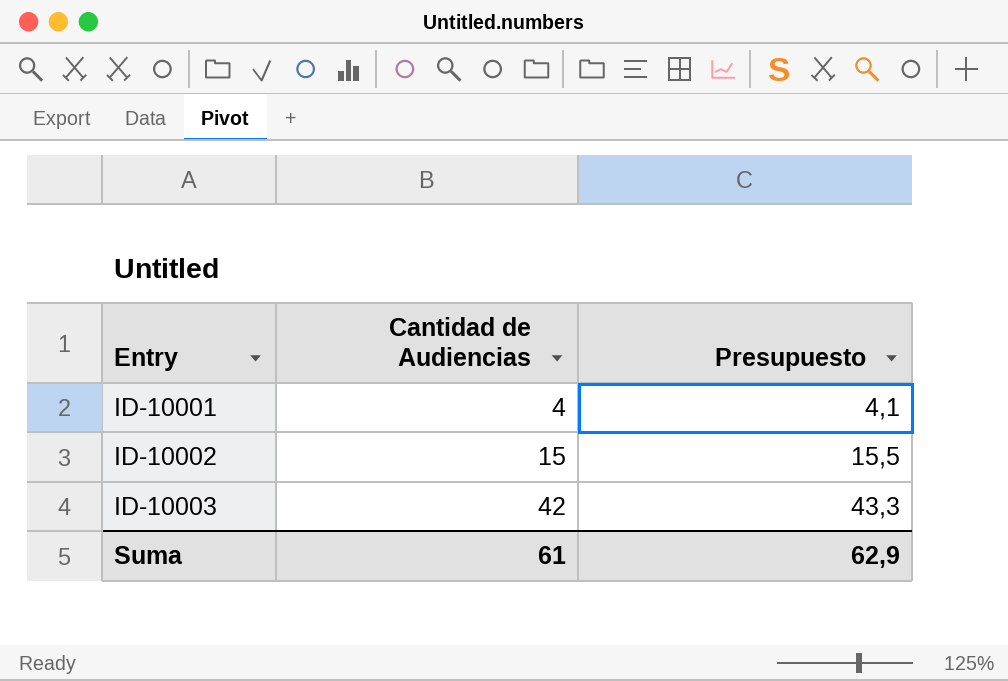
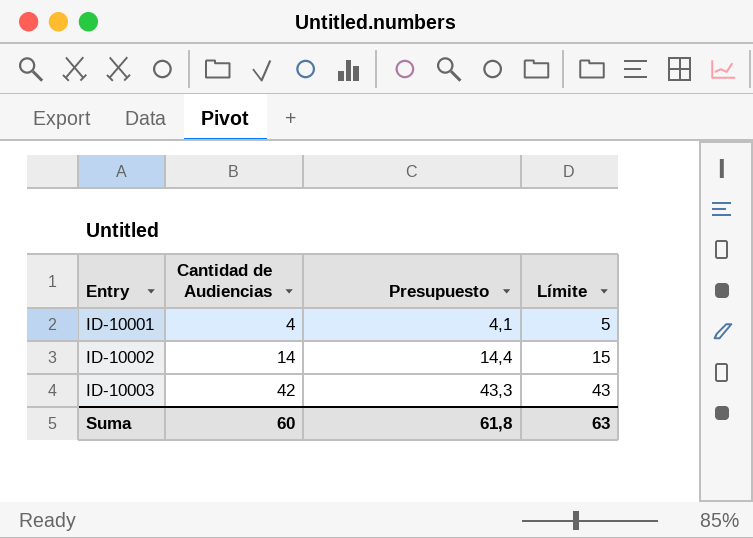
column Límite | formula: none -> [Cantidad de Audiencias] + 1
ID-10002 | Cantidad de Audiencias: 15 -> 14
ID-10002 | Presupuesto: 15,5 -> 14,4
Suma | Cantidad de Audiencias: 61 -> 60
Suma | Presupuesto: 62,9 -> 61,8

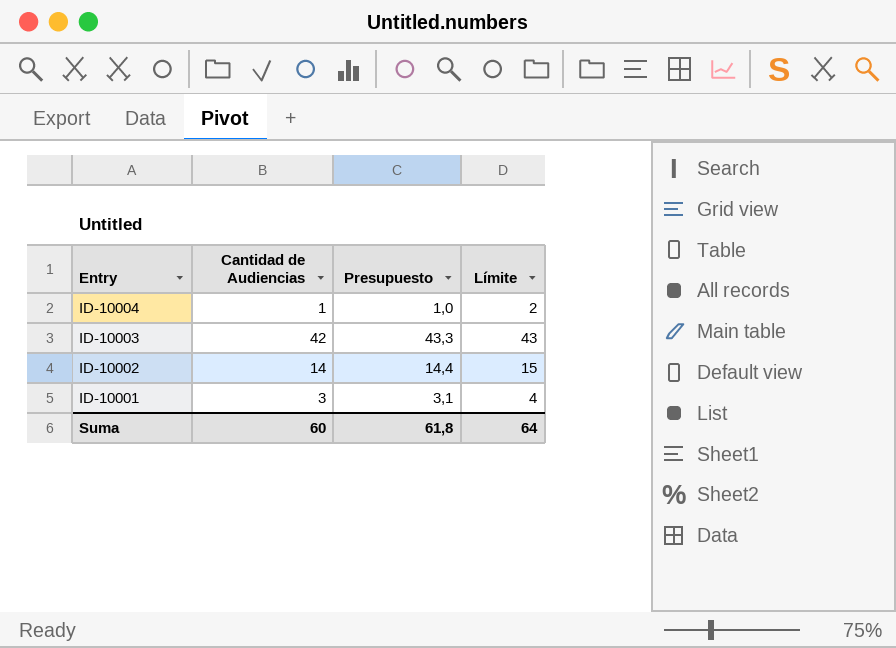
row order: Entry ascending -> Entry descending
row ID-10004: none -> 1 | 1,0 | 2
ID-10001 | Cantidad de Audiencias: 4 -> 3
ID-10001 | Presupuesto: 4,1 -> 3,1
ID-10001 | Límite: 5 -> 4
Suma | Límite: 63 -> 64

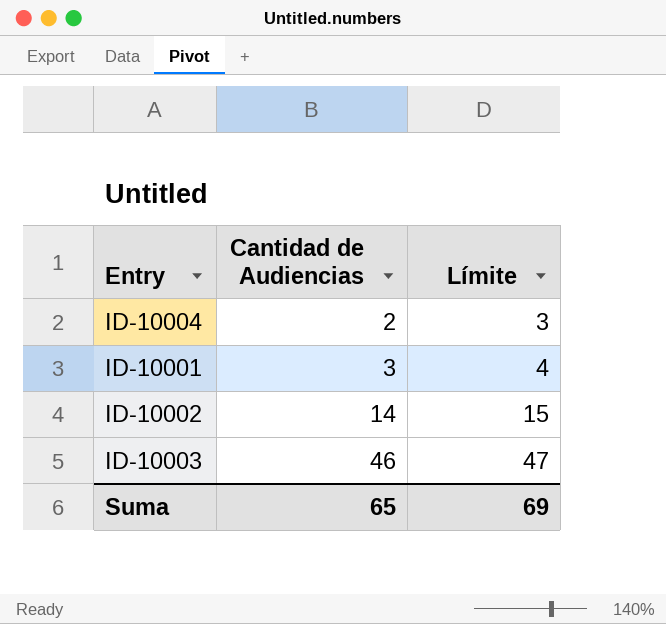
row order: Entry descending -> Cantidad de Audiencias ascending
column Presupuesto | formula: [Cantidad de Audiencias] * 1,03 -> none
ID-10004 | Cantidad de Audiencias: 1 -> 2
ID-10004 | Límite: 2 -> 3
ID-10003 | Cantidad de Audiencias: 42 -> 46
ID-10003 | Límite: 43 -> 47
Suma | Cantidad de Audiencias: 60 -> 65
Suma | Límite: 64 -> 69

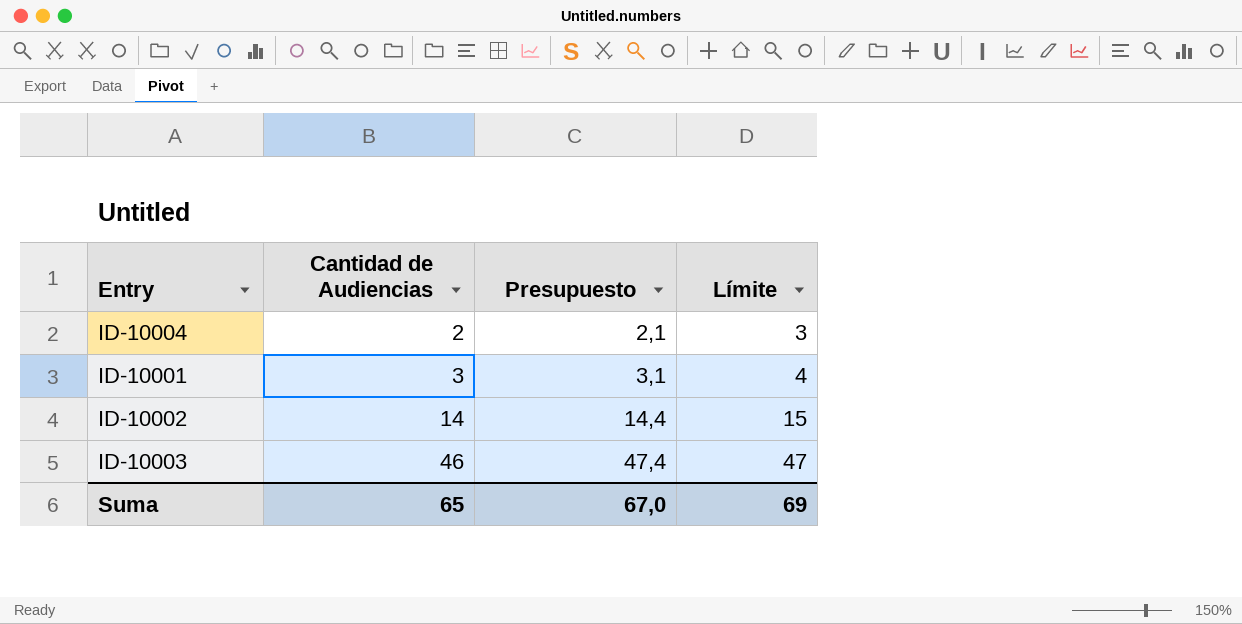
column Presupuesto | formula: none -> [Cantidad de Audiencias] * 1,03

